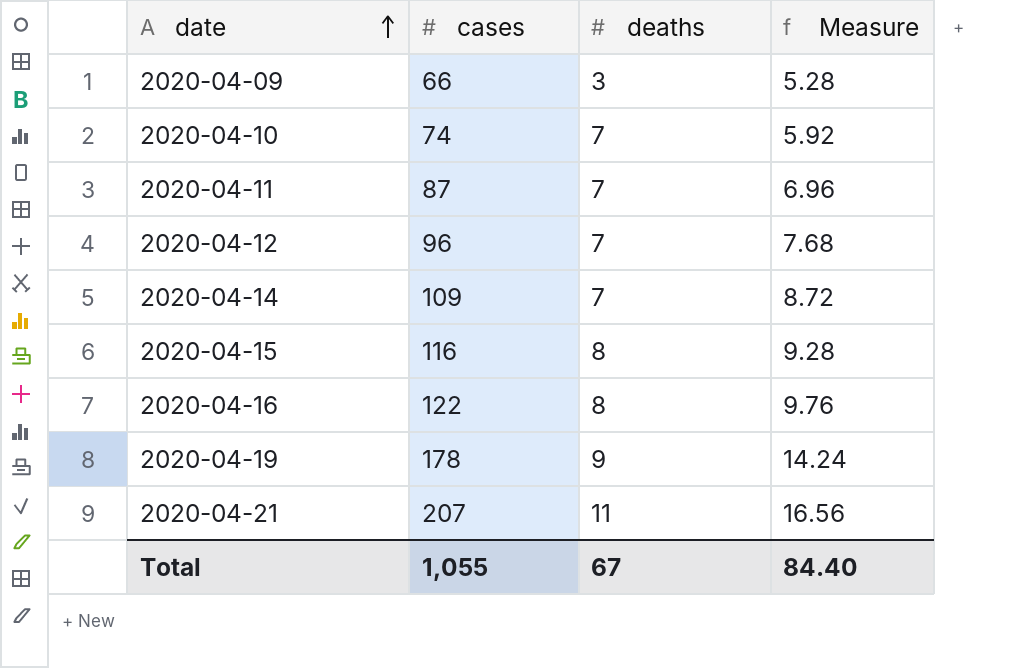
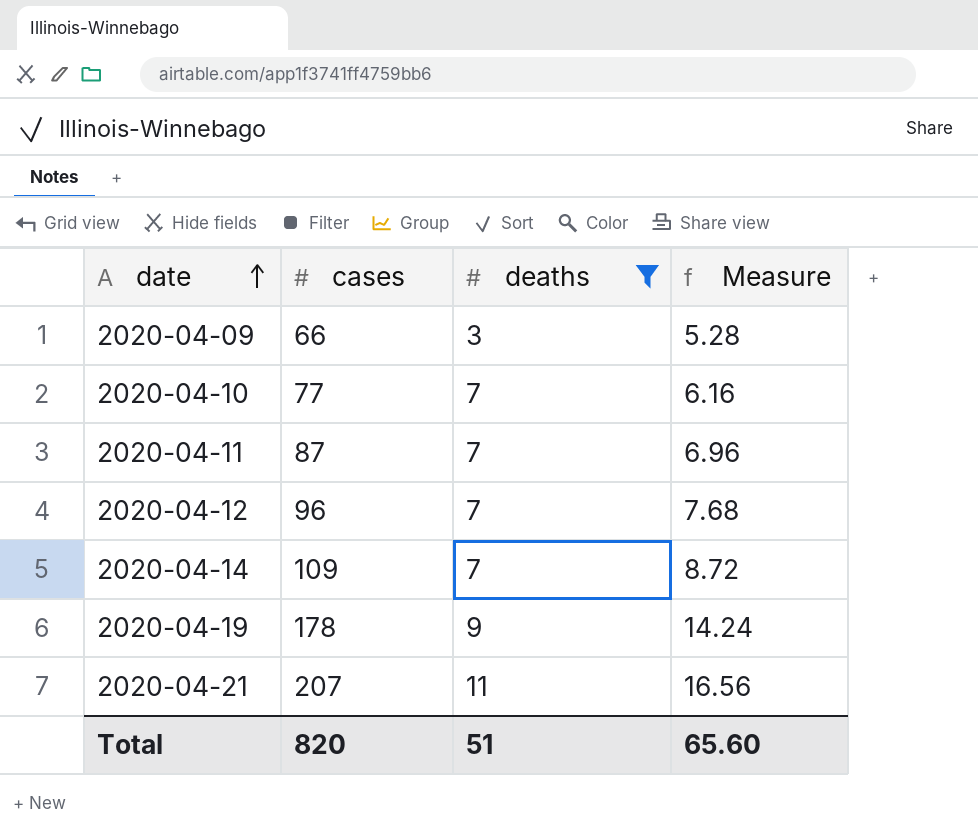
filter: none -> deaths != 8
2020-04-10 | cases: 74 -> 77
2020-04-10 | Measure: 5.92 -> 6.16
Total | cases: 1,055 -> 820
Total | deaths: 67 -> 51
Total | Measure: 84.40 -> 65.60

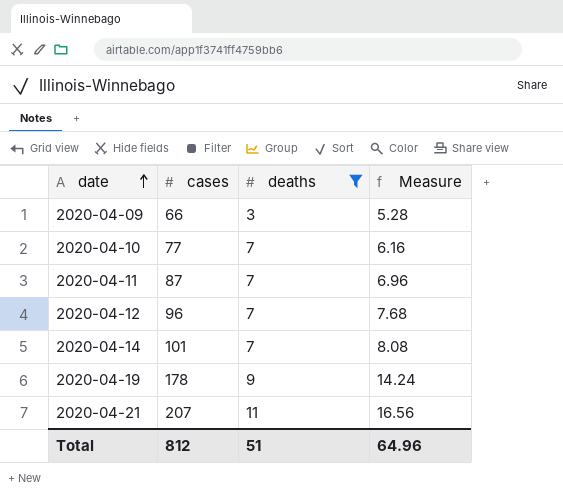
2020-04-14 | cases: 109 -> 101
2020-04-14 | Measure: 8.72 -> 8.08
Total | cases: 820 -> 812
Total | Measure: 65.60 -> 64.96

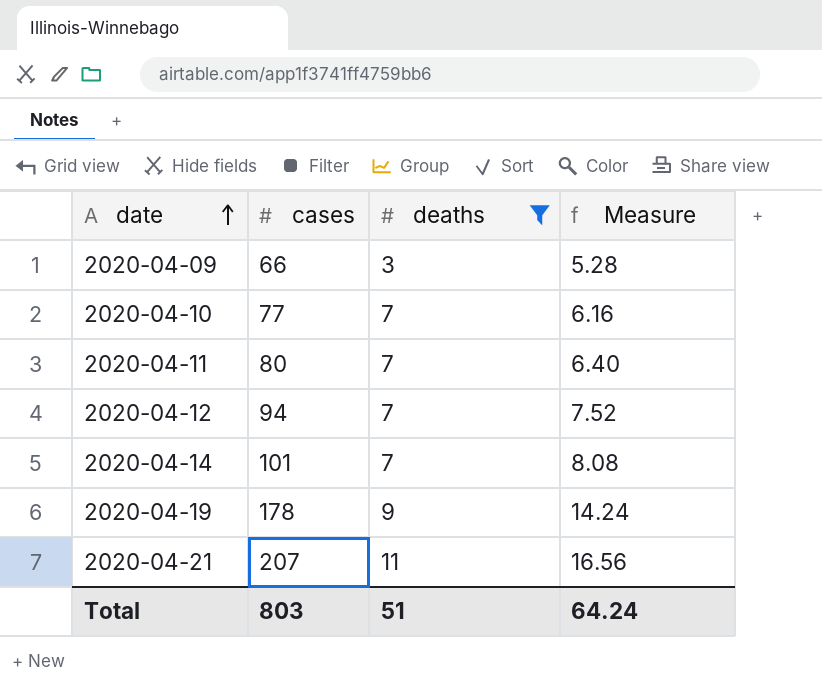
2020-04-11 | cases: 87 -> 80
2020-04-11 | Measure: 6.96 -> 6.40
2020-04-12 | cases: 96 -> 94
2020-04-12 | Measure: 7.68 -> 7.52
Total | cases: 812 -> 803
Total | Measure: 64.96 -> 64.24

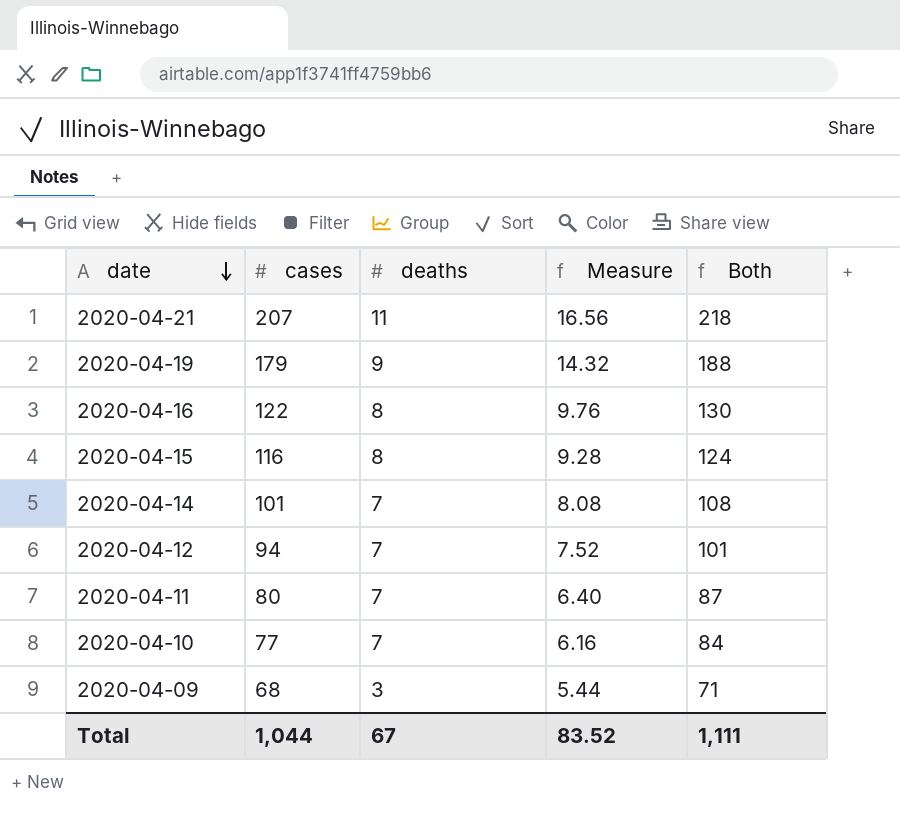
filter: deaths != 8 -> none
row order: date ascending -> date descending
column Both | formula: none -> [cases] + [deaths]
2020-04-19 | cases: 178 -> 179
2020-04-19 | Measure: 14.24 -> 14.32
2020-04-09 | cases: 66 -> 68
2020-04-09 | Measure: 5.28 -> 5.44
Total | cases: 803 -> 1,044
Total | deaths: 51 -> 67
Total | Measure: 64.24 -> 83.52

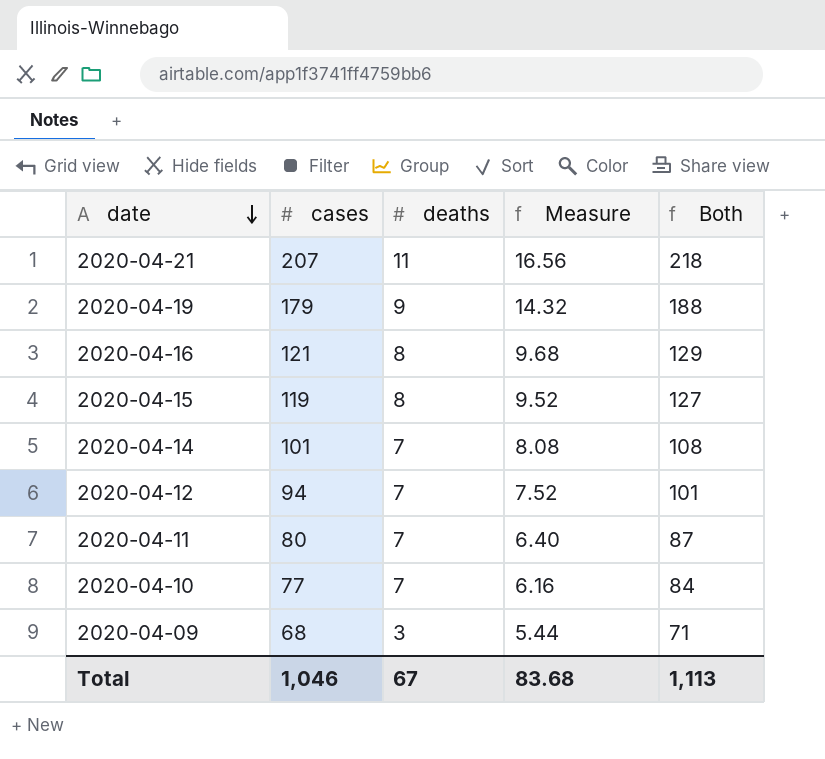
2020-04-16 | cases: 122 -> 121
2020-04-16 | Measure: 9.76 -> 9.68
2020-04-16 | Both: 130 -> 129
2020-04-15 | cases: 116 -> 119
2020-04-15 | Measure: 9.28 -> 9.52
2020-04-15 | Both: 124 -> 127
Total | cases: 1,044 -> 1,046
Total | Measure: 83.52 -> 83.68
Total | Both: 1,111 -> 1,113

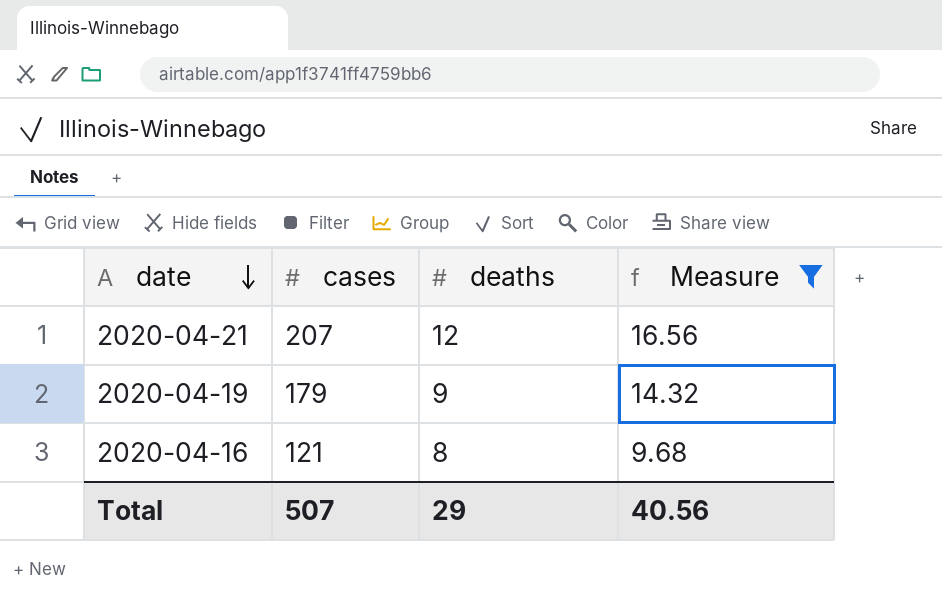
filter: none -> Measure >= 9.68
column Both | formula: [cases] + [deaths] -> none
2020-04-21 | deaths: 11 -> 12
Total | cases: 1,046 -> 507
Total | deaths: 67 -> 29
Total | Measure: 83.68 -> 40.56

